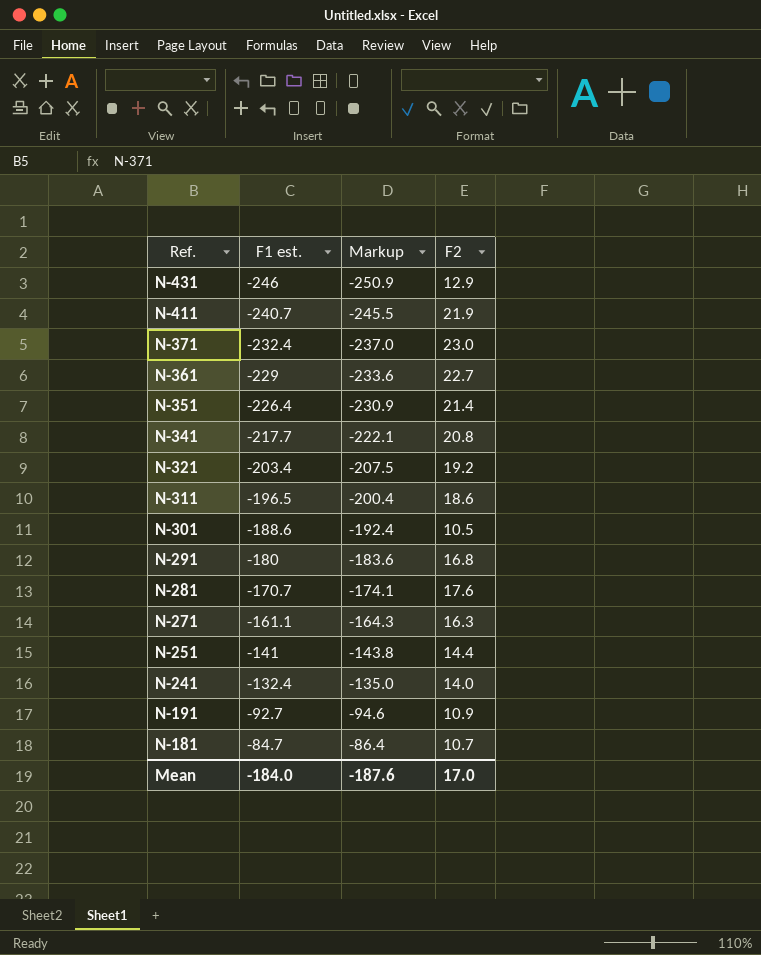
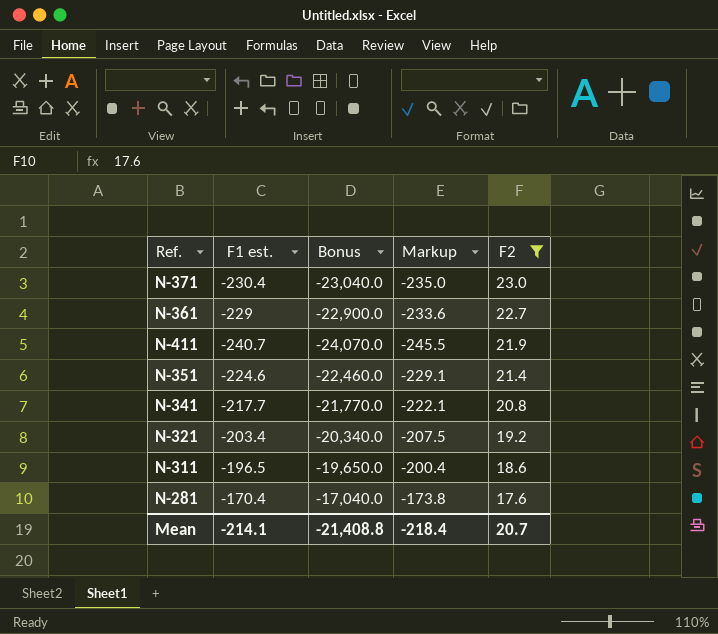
filter: none -> F2 >= 17.6
row order: Ref. descending -> F2 descending
column Bonus | formula: none -> [F1 est.] * 100
N-371 | F1 est.: -232.4 -> -230.4
N-371 | Markup: -237.0 -> -235.0
N-351 | F1 est.: -226.4 -> -224.6
N-351 | Markup: -230.9 -> -229.1
N-281 | F1 est.: -170.7 -> -170.4
N-281 | Markup: -174.1 -> -173.8
Mean | F1 est.: -184.0 -> -214.1
Mean | Markup: -187.6 -> -218.4
Mean | F2: 17.0 -> 20.7

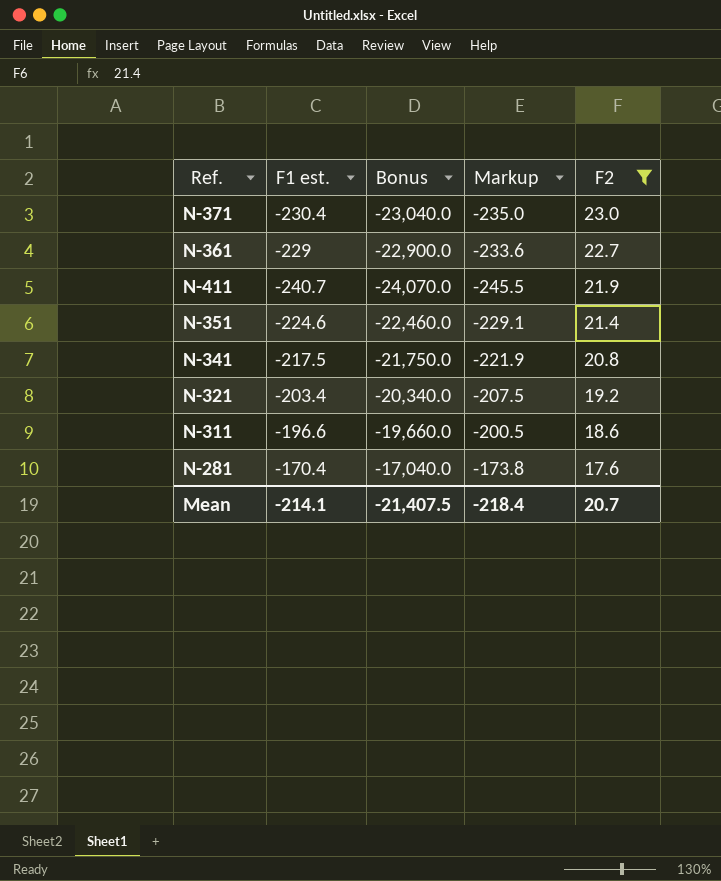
N-341 | F1 est.: -217.7 -> -217.5
N-341 | Bonus: -21,770.0 -> -21,750.0
N-341 | Markup: -222.1 -> -221.9
N-311 | F1 est.: -196.5 -> -196.6
N-311 | Bonus: -19,650.0 -> -19,660.0
N-311 | Markup: -200.4 -> -200.5
Mean | Bonus: -21,408.8 -> -21,407.5

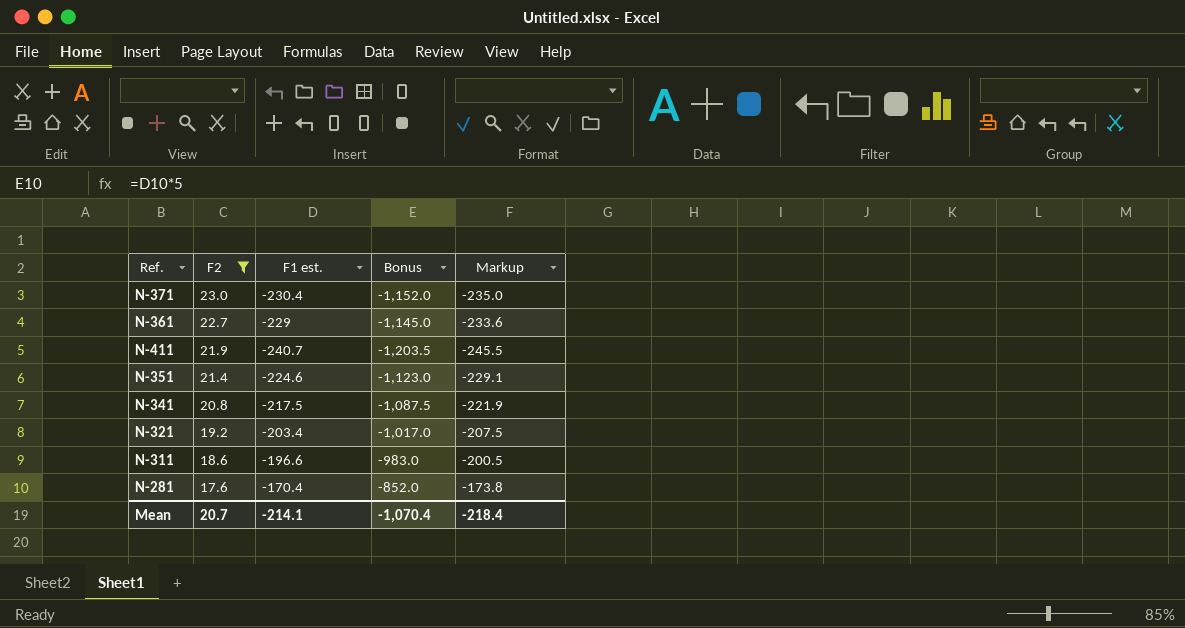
column F2 | position: 5 -> 2
column Bonus | formula: [F1 est.] * 100 -> [F1 est.] * 5
Mean | Bonus: -21,407.5 -> -1,070.4

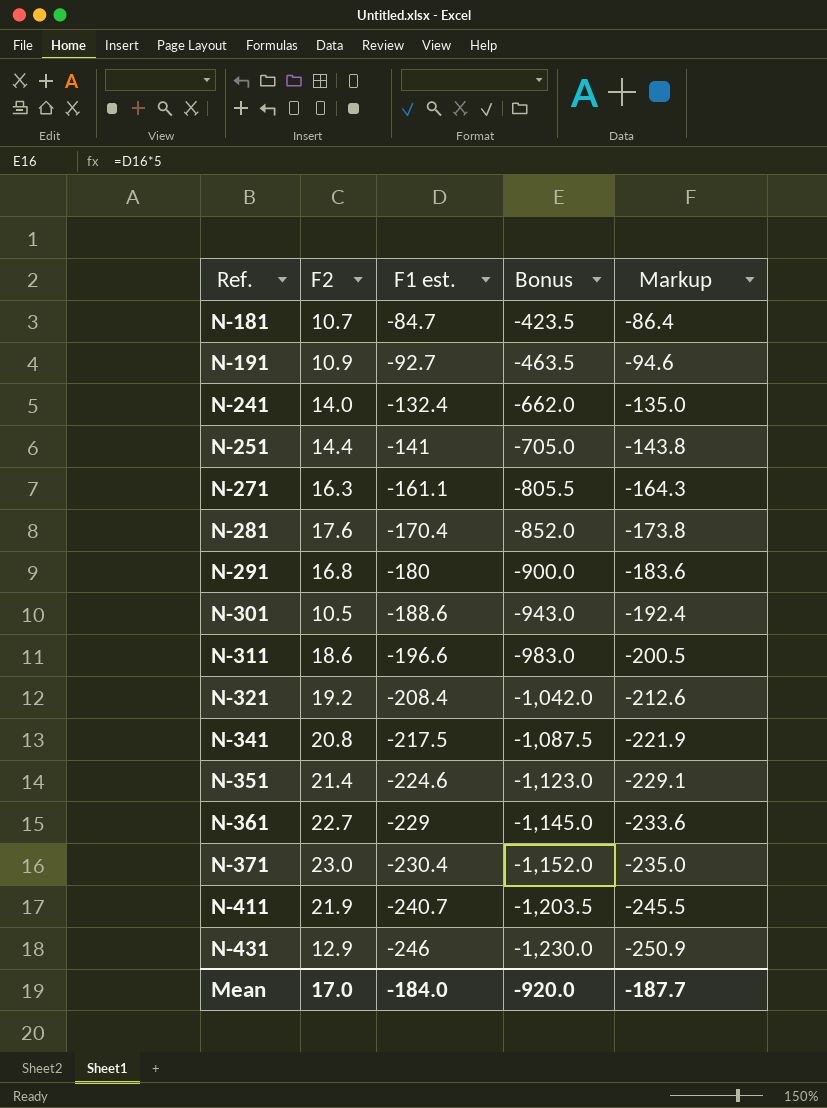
filter: F2 >= 17.6 -> none
row order: F2 descending -> Ref. ascending
N-321 | F1 est.: -203.4 -> -208.4
N-321 | Bonus: -1,017.0 -> -1,042.0
N-321 | Markup: -207.5 -> -212.6
Mean | F2: 20.7 -> 17.0
Mean | F1 est.: -214.1 -> -184.0
Mean | Bonus: -1,070.4 -> -920.0
Mean | Markup: -218.4 -> -187.7

